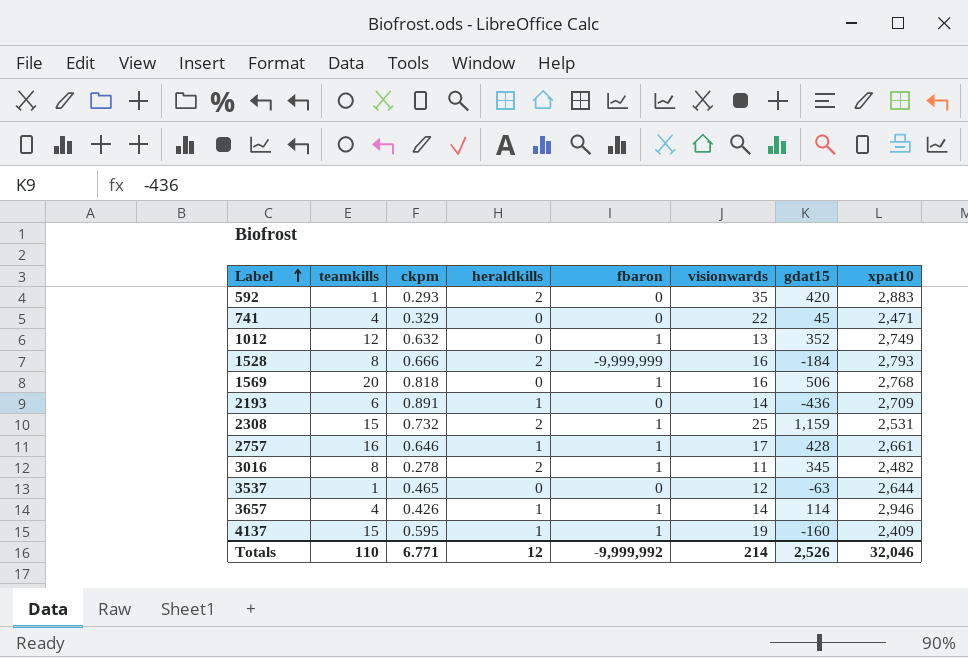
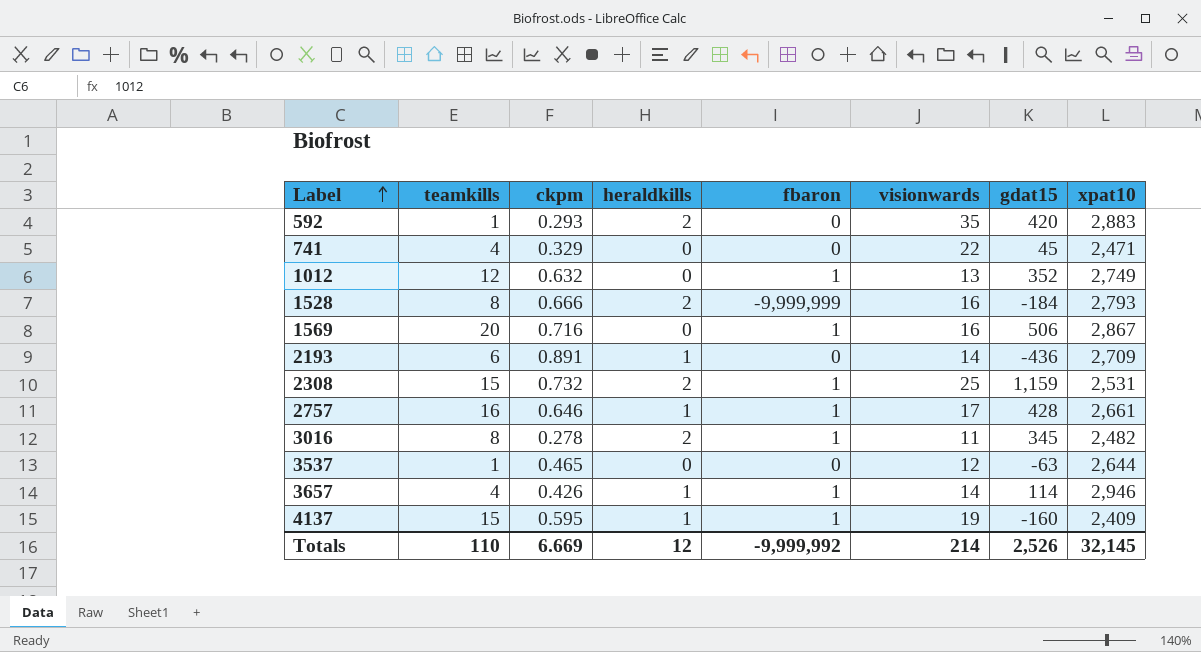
1569 | ckpm: 0.818 -> 0.716
1569 | xpat10: 2,768 -> 2,867
Totals | ckpm: 6.771 -> 6.669
Totals | xpat10: 32,046 -> 32,145

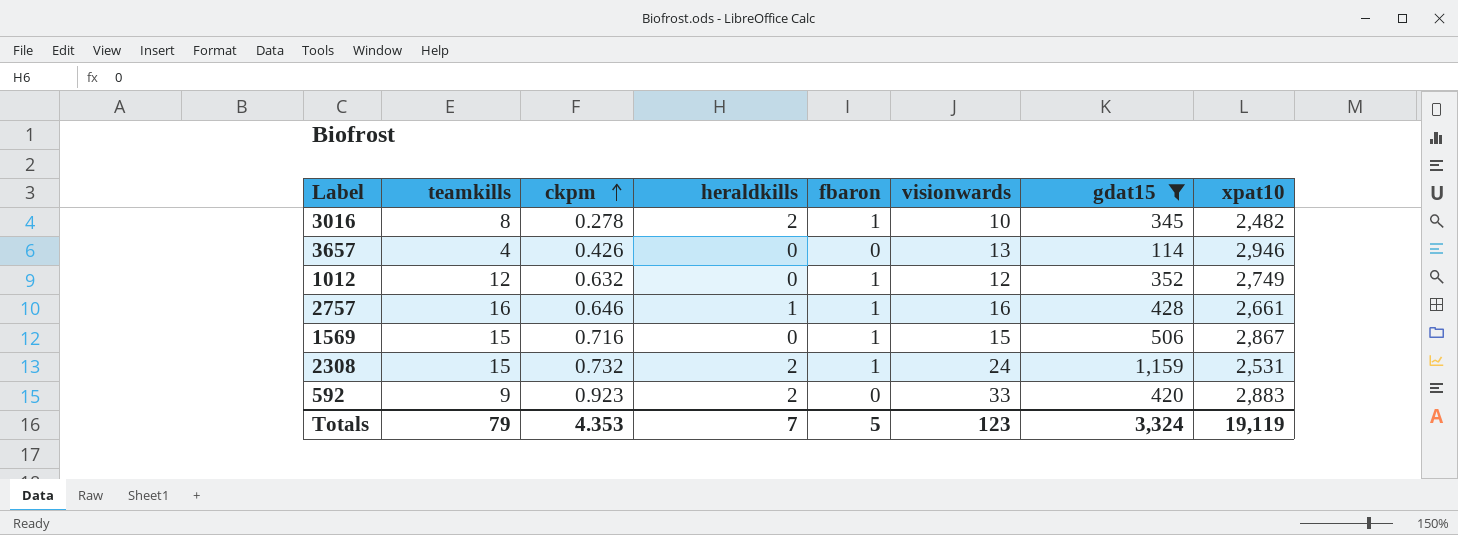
filter: none -> gdat15 >= 114
row order: Label ascending -> ckpm ascending
3016 | visionwards: 11 -> 10
3657 | heraldkills: 1 -> 0
3657 | fbaron: 1 -> 0
3657 | visionwards: 14 -> 13
1012 | visionwards: 13 -> 12
2757 | visionwards: 17 -> 16
1569 | teamkills: 20 -> 15
1569 | visionwards: 16 -> 15
2308 | visionwards: 25 -> 24
592 | teamkills: 1 -> 9
592 | ckpm: 0.293 -> 0.923
592 | visionwards: 35 -> 33
Totals | teamkills: 110 -> 79
Totals | ckpm: 6.669 -> 4.353
Totals | heraldkills: 12 -> 7
Totals | fbaron: -9,999,992 -> 5
Totals | visionwards: 214 -> 123
Totals | gdat15: 2,526 -> 3,324
Totals | xpat10: 32,145 -> 19,119

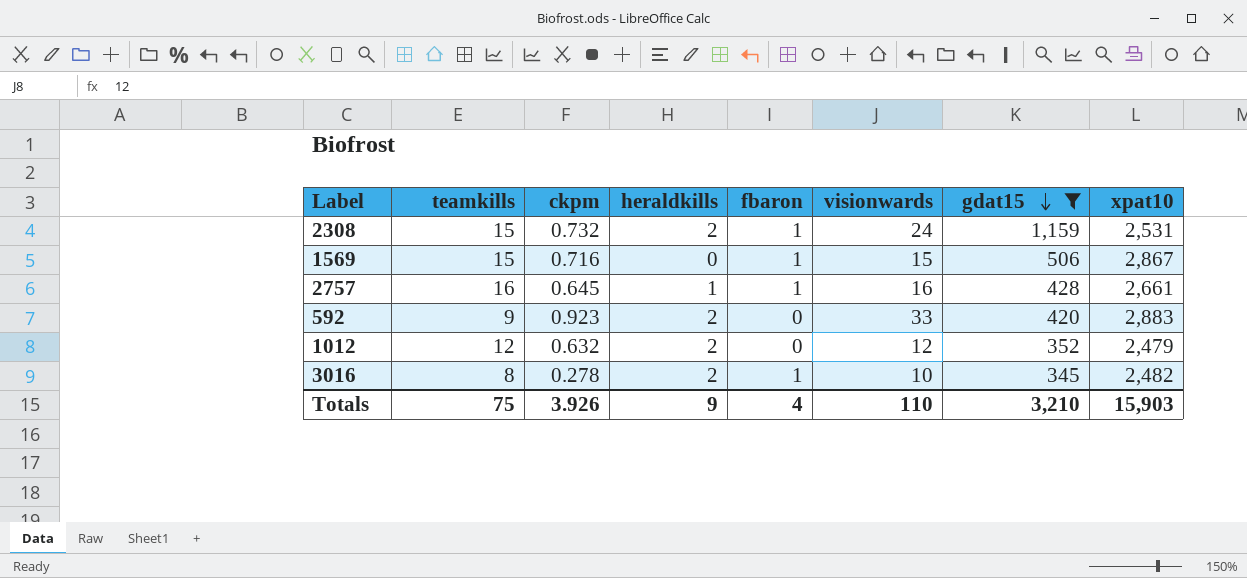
row order: ckpm ascending -> gdat15 descending
row 3657: 4 | 0.426 | 0 | 0 | 13 | 114 | 2,946 -> none
2757 | ckpm: 0.646 -> 0.645
1012 | heraldkills: 0 -> 2
1012 | fbaron: 1 -> 0
1012 | xpat10: 2,749 -> 2,479
Totals | teamkills: 79 -> 75
Totals | ckpm: 4.353 -> 3.926
Totals | heraldkills: 7 -> 9
Totals | fbaron: 5 -> 4
Totals | visionwards: 123 -> 110
Totals | gdat15: 3,324 -> 3,210
Totals | xpat10: 19,119 -> 15,903

